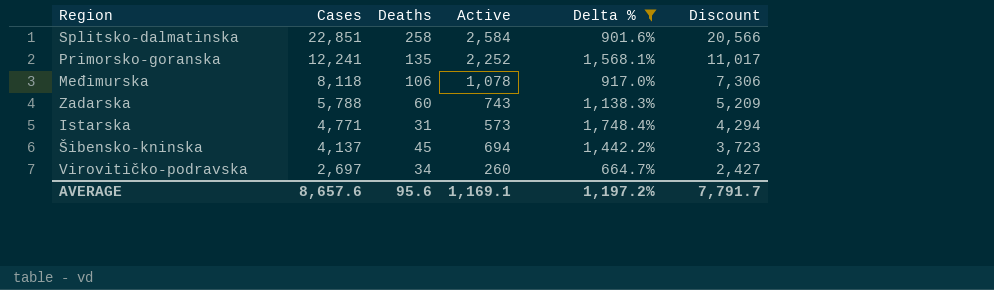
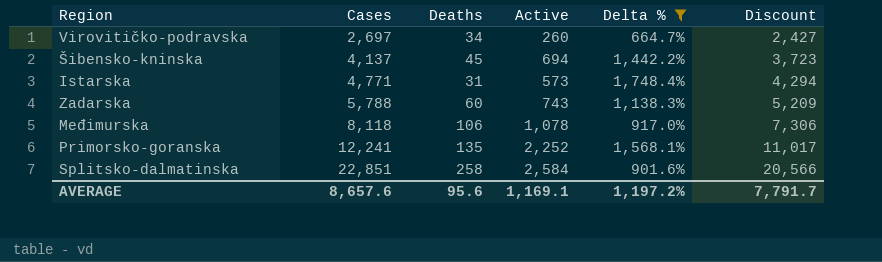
row order: Cases descending -> Cases ascending

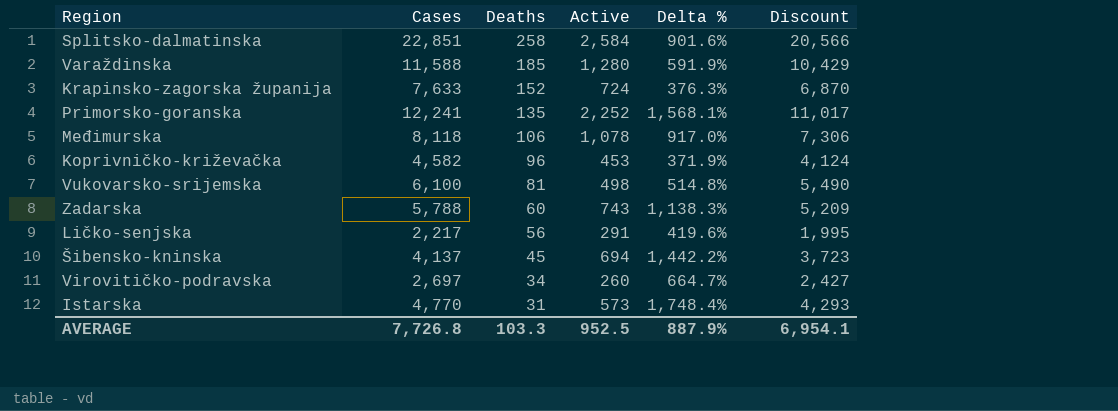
filter: Delta % >= 664.7% -> none
row order: Cases ascending -> Deaths descending
Istarska | Cases: 4,771 -> 4,770
Istarska | Discount: 4,294 -> 4,293
AVERAGE | Cases: 8,657.6 -> 7,726.8
AVERAGE | Deaths: 95.6 -> 103.3
AVERAGE | Active: 1,169.1 -> 952.5
AVERAGE | Delta %: 1,197.2% -> 887.9%
AVERAGE | Discount: 7,791.7 -> 6,954.1

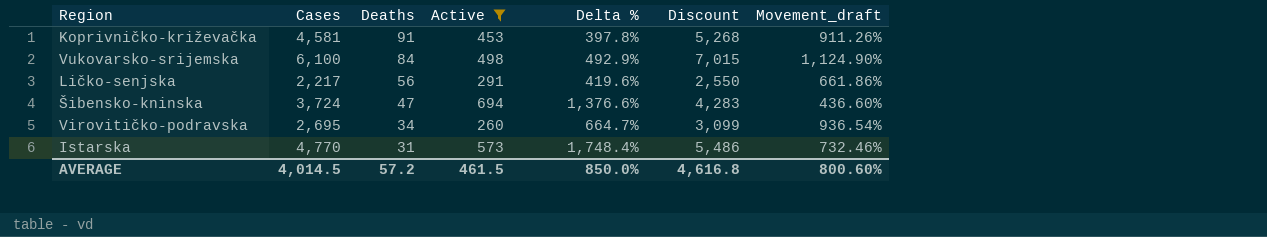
filter: none -> Active <= 694
column Discount | formula: [Cases] * 0.9 -> [Cases] * 1.15
column Movement_draft | formula: none -> ([Cases] - [Active]) / [Active]
Koprivničko-križevačka | Cases: 4,582 -> 4,581
Koprivničko-križevačka | Deaths: 96 -> 91
Koprivničko-križevačka | Delta %: 371.9% -> 397.8%
Vukovarsko-srijemska | Deaths: 81 -> 84
Vukovarsko-srijemska | Delta %: 514.8% -> 492.9%
Šibensko-kninska | Cases: 4,137 -> 3,724
Šibensko-kninska | Deaths: 45 -> 47
Šibensko-kninska | Delta %: 1,442.2% -> 1,376.6%
Virovitičko-podravska | Cases: 2,697 -> 2,695
AVERAGE | Cases: 7,726.8 -> 4,014.5
AVERAGE | Deaths: 103.3 -> 57.2
AVERAGE | Active: 952.5 -> 461.5
AVERAGE | Delta %: 887.9% -> 850.0%
AVERAGE | Discount: 6,954.1 -> 4,616.8

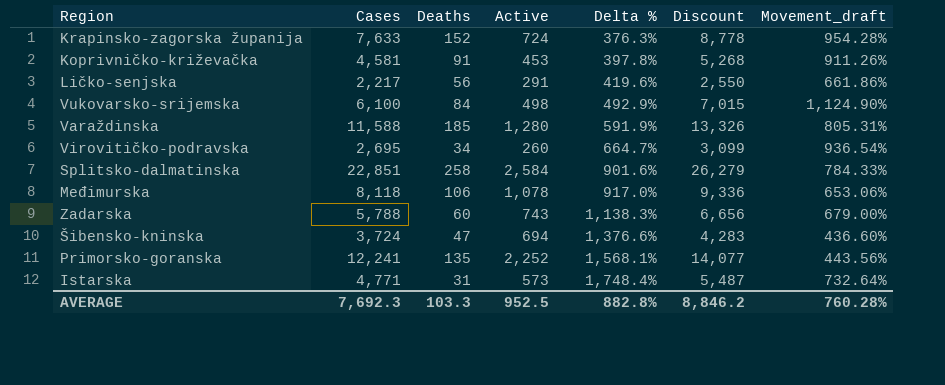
filter: Active <= 694 -> none
row order: Deaths descending -> Delta % ascending
Istarska | Cases: 4,770 -> 4,771
Istarska | Discount: 5,486 -> 5,487
Istarska | Movement_draft: 732.46% -> 732.64%
AVERAGE | Cases: 4,014.5 -> 7,692.3
AVERAGE | Deaths: 57.2 -> 103.3
AVERAGE | Active: 461.5 -> 952.5
AVERAGE | Delta %: 850.0% -> 882.8%
AVERAGE | Discount: 4,616.8 -> 8,846.2
AVERAGE | Movement_draft: 800.60% -> 760.28%

